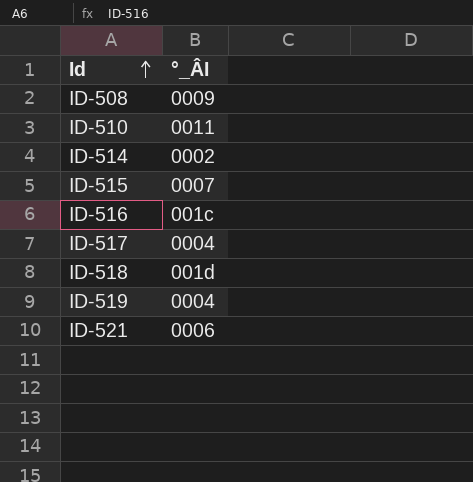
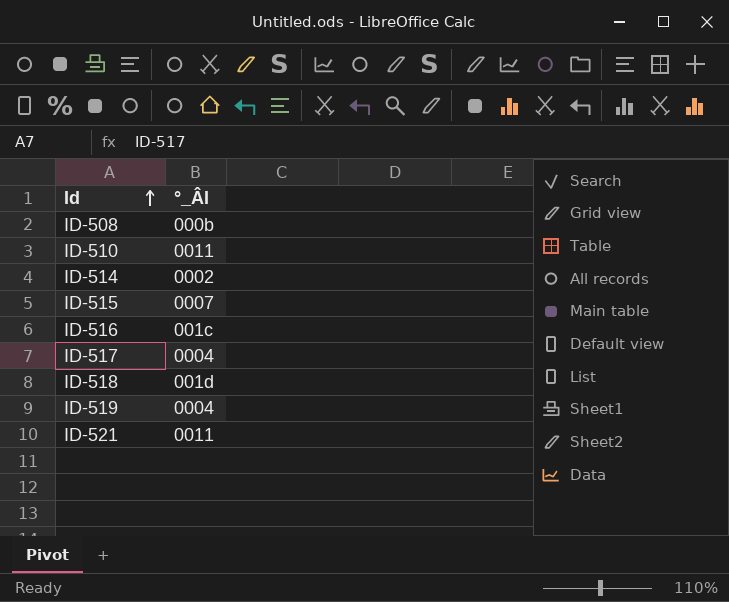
ID-508 | °_ÂI: 0009 -> 000b
ID-521 | °_ÂI: 0006 -> 0011

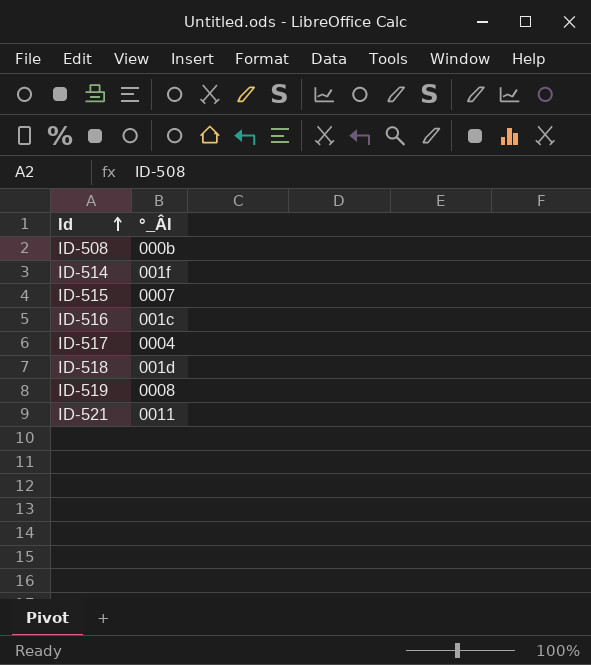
row ID-510: 0011 -> none
ID-514 | °_ÂI: 0002 -> 001f
ID-519 | °_ÂI: 0004 -> 0008

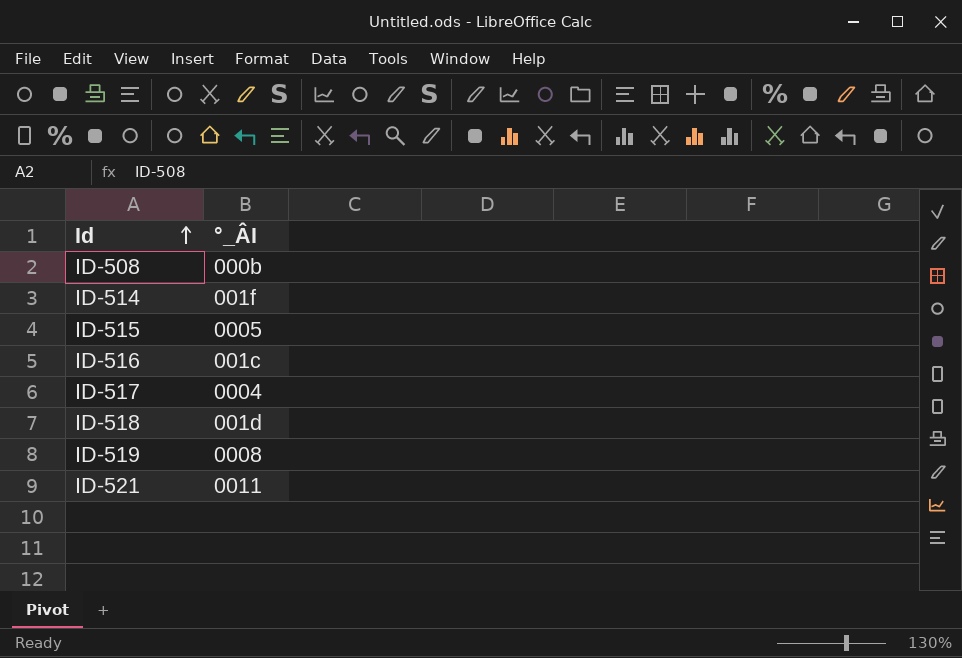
ID-515 | °_ÂI: 0007 -> 0005

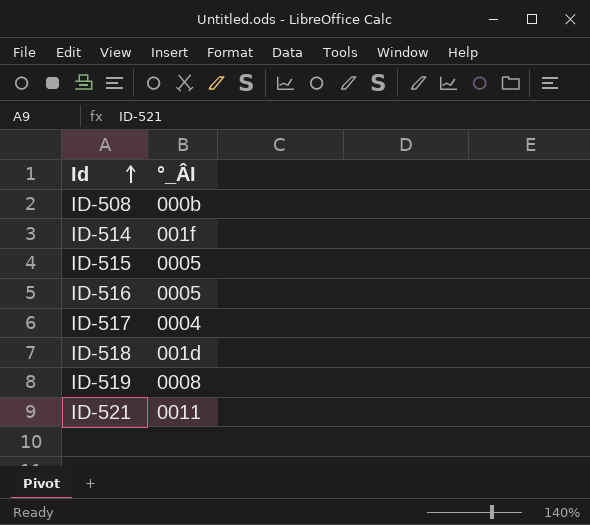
ID-516 | °_ÂI: 001c -> 0005

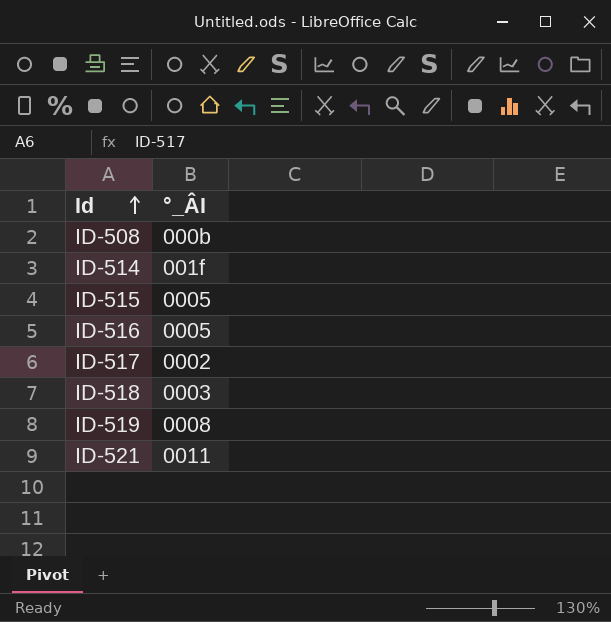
ID-517 | °_ÂI: 0004 -> 0002
ID-518 | °_ÂI: 001d -> 0003

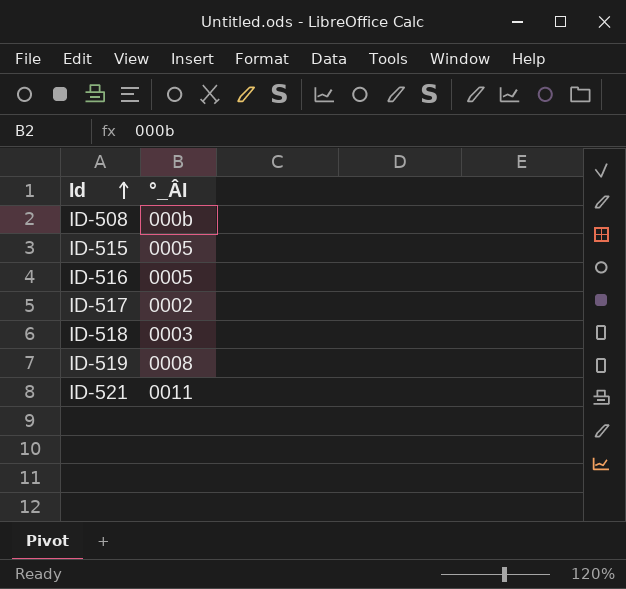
row ID-514: 001f -> none

